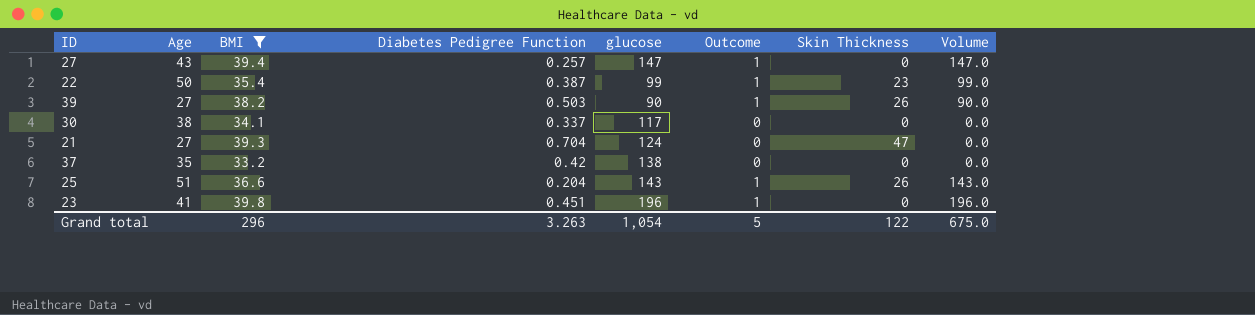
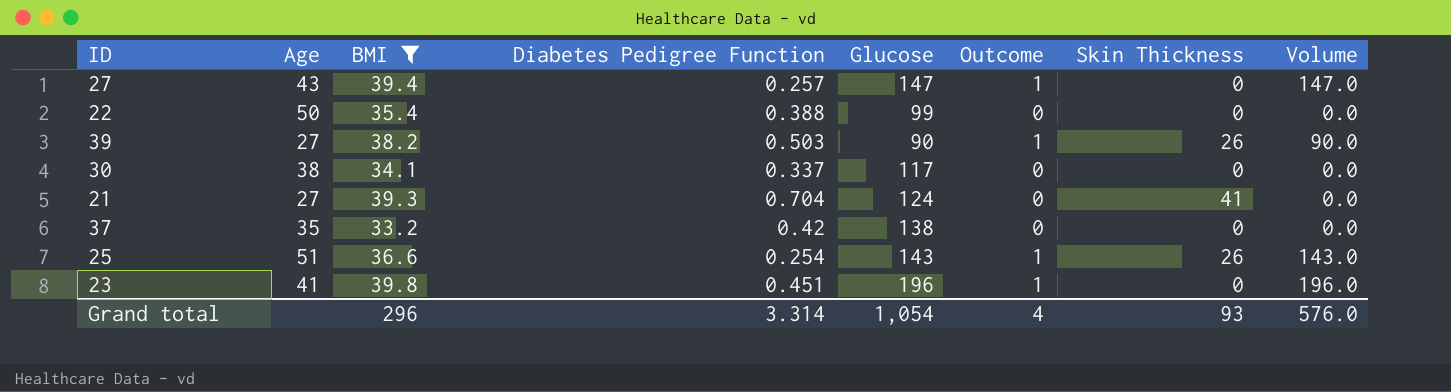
column name: glucose -> Glucose
22 | Diabetes Pedigree Function: 0.387 -> 0.388
22 | Outcome: 1 -> 0
22 | Skin Thickness: 23 -> 0
22 | Volume: 99.0 -> 0.0
21 | Skin Thickness: 47 -> 41
25 | Diabetes Pedigree Function: 0.204 -> 0.254
Grand total | Diabetes Pedigree Function: 3.263 -> 3.314
Grand total | Outcome: 5 -> 4
Grand total | Skin Thickness: 122 -> 93
Grand total | Volume: 675.0 -> 576.0

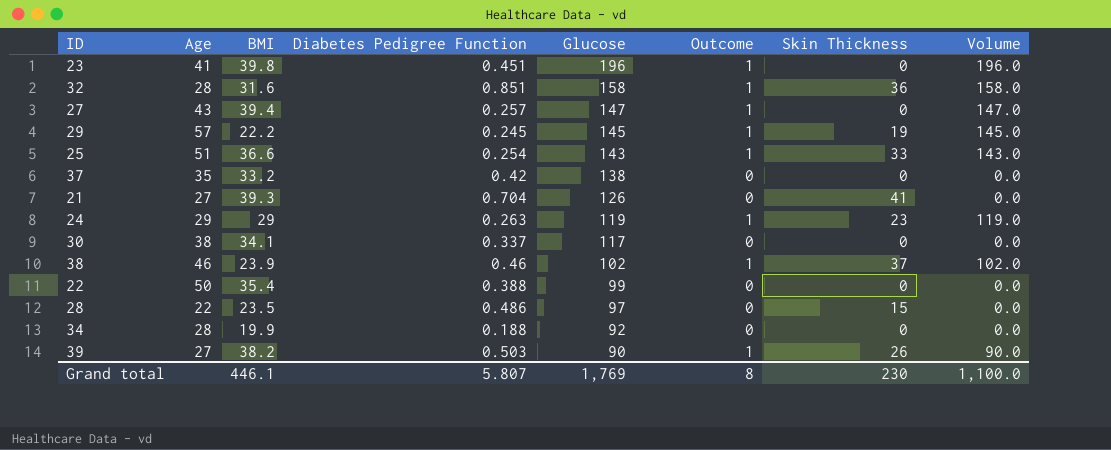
filter: BMI >= 33.2 -> none
row order: none -> Glucose descending
25 | Skin Thickness: 26 -> 33
21 | Glucose: 124 -> 126
Grand total | BMI: 296 -> 446.1
Grand total | Diabetes Pedigree Function: 3.314 -> 5.807
Grand total | Glucose: 1,054 -> 1,769
Grand total | Outcome: 4 -> 8
Grand total | Skin Thickness: 93 -> 230
Grand total | Volume: 576.0 -> 1,100.0

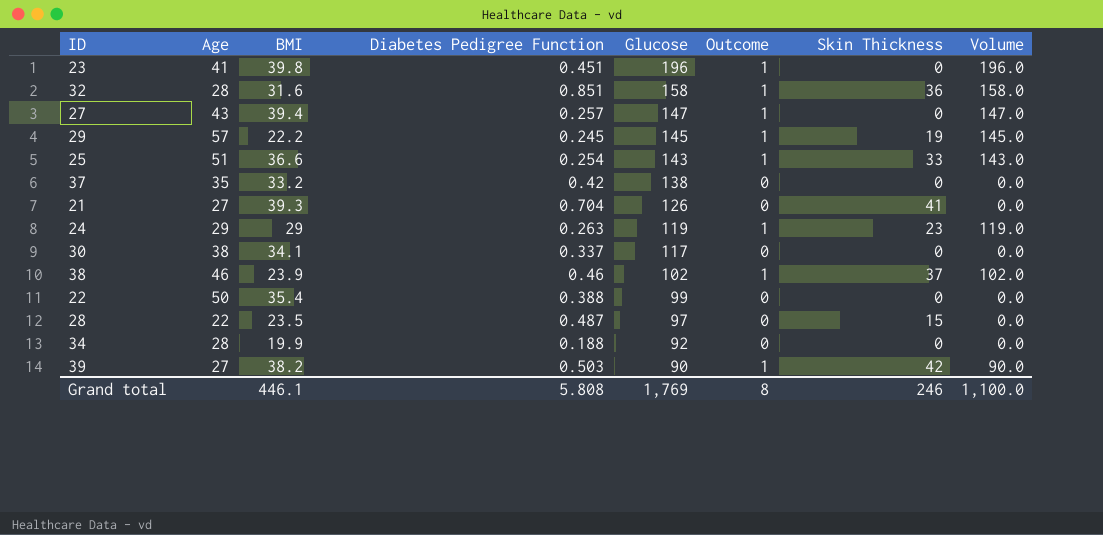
28 | Diabetes Pedigree Function: 0.486 -> 0.487
39 | Skin Thickness: 26 -> 42
Grand total | Diabetes Pedigree Function: 5.807 -> 5.808
Grand total | Skin Thickness: 230 -> 246

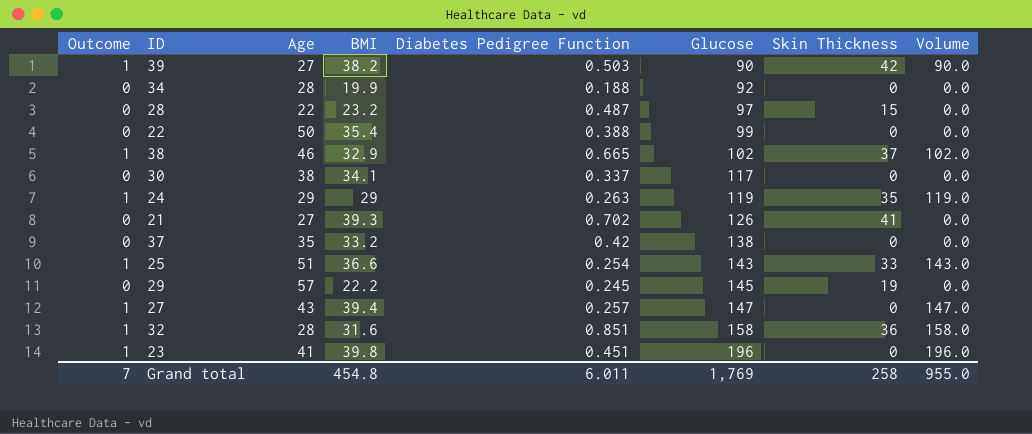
row order: Glucose descending -> Glucose ascending
column Outcome | position: 6 -> 1
28 | BMI: 23.5 -> 23.2
38 | BMI: 23.9 -> 32.9
38 | Diabetes Pedigree Function: 0.46 -> 0.665
24 | Skin Thickness: 23 -> 35
21 | Diabetes Pedigree Function: 0.704 -> 0.702
29 | Outcome: 1 -> 0
29 | Volume: 145.0 -> 0.0
Grand total | Outcome: 8 -> 7
Grand total | BMI: 446.1 -> 454.8
Grand total | Diabetes Pedigree Function: 5.808 -> 6.011
Grand total | Skin Thickness: 246 -> 258
Grand total | Volume: 1,100.0 -> 955.0

